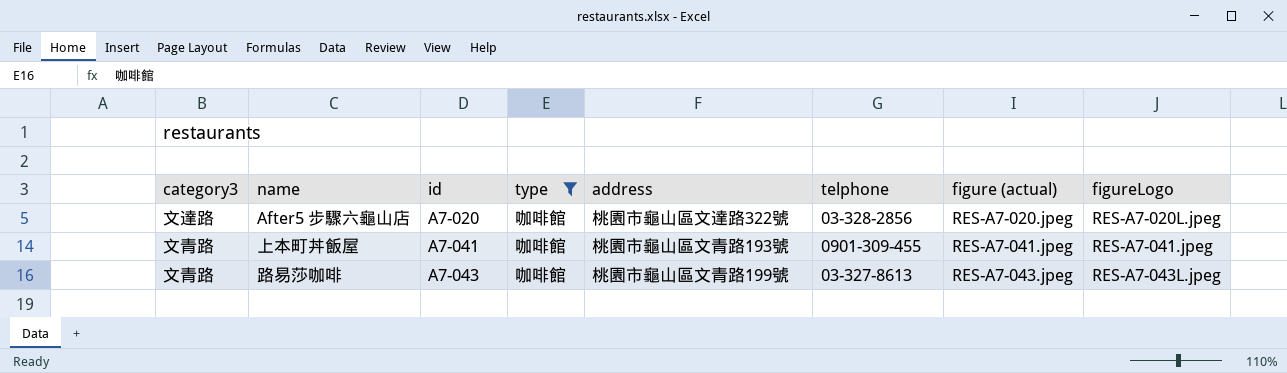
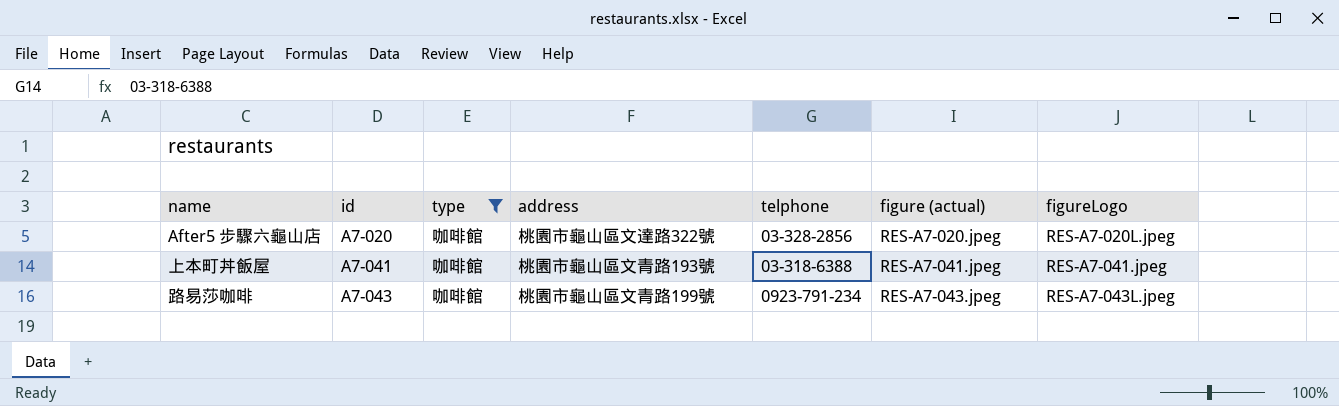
column category3 | position: 1 -> none
上本町丼飯屋 | telphone: 0901-309-455 -> 03-318-6388
路易莎咖啡 | telphone: 03-327-8613 -> 0923-791-234

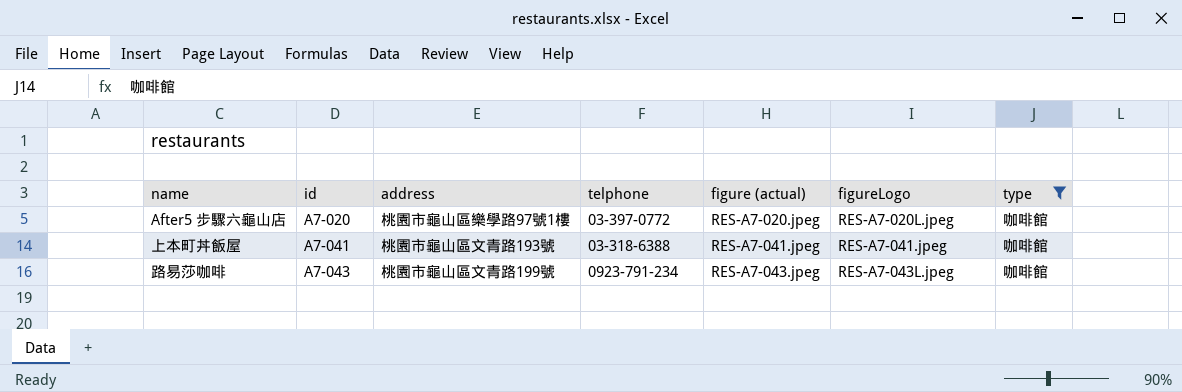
column type | position: 3 -> 7
After5 步驟六龜山店 | address: 桃園市龜山區文達路322號 -> 桃園市龜山區樂學路97號1樓
After5 步驟六龜山店 | telphone: 03-328-2856 -> 03-397-0772

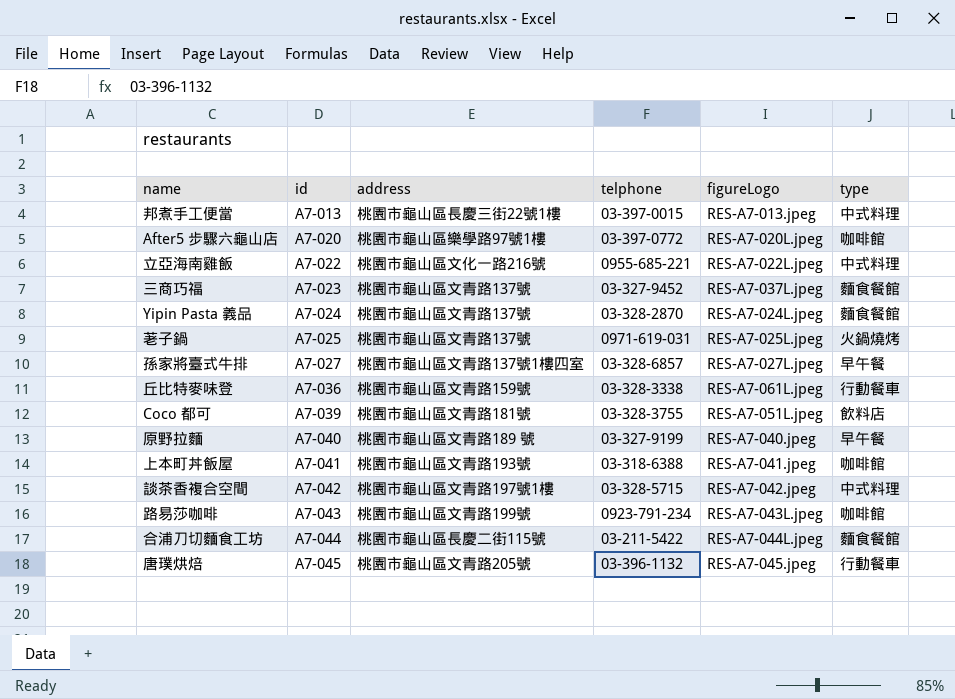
filter: type = 咖啡館 -> none
column figure (actual) | position: 5 -> none

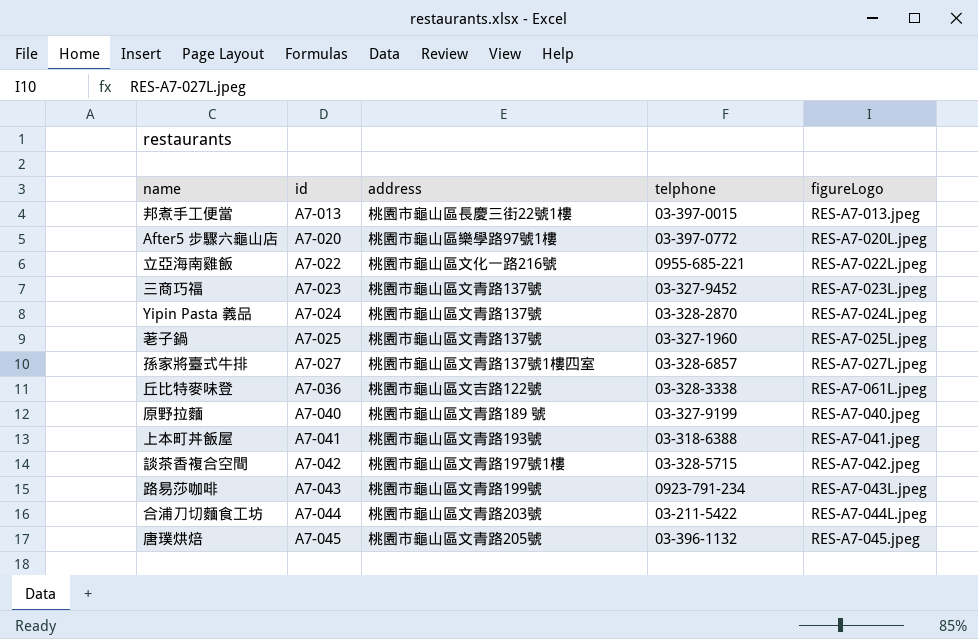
column type | position: 6 -> none
row Coco 都可: A7-039 | 桃園市龜山區文青路181號 | 03-328-3755 | RES-A7-051L.jpeg | 飲料店 -> none
三商巧福 | figureLogo: RES-A7-037L.jpeg -> RES-A7-023L.jpeg
荖子鍋 | telphone: 0971-619-031 -> 03-327-1960
丘比特麥味登 | address: 桃園市龜山區文青路159號 -> 桃園市龜山區文吉路122號
合浦刀切麵食工坊 | address: 桃園市龜山區長慶二街115號 -> 桃園市龜山區文青路203號

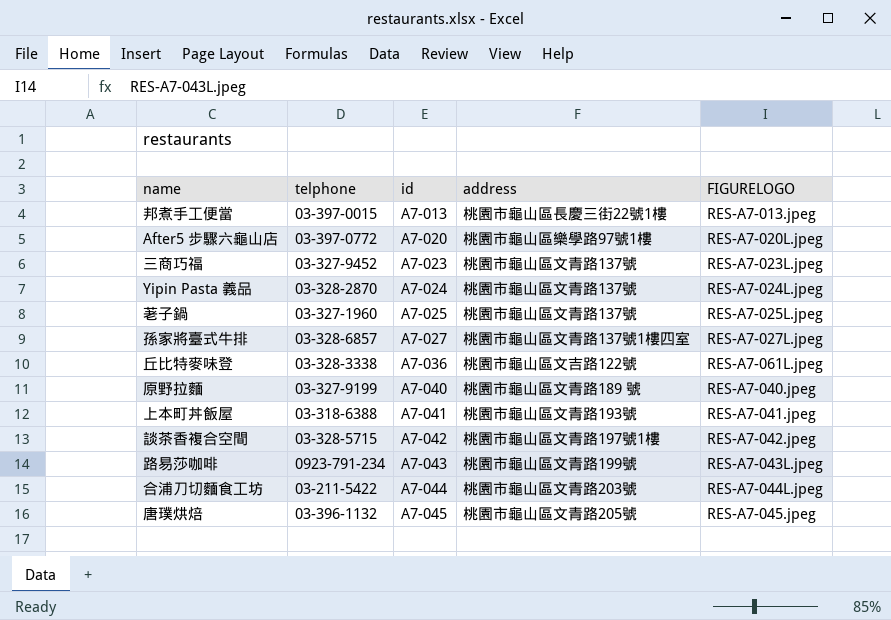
column telphone | position: 4 -> 2
column name: figureLogo -> FIGURELOGO
row 立亞海南雞飯: A7-022 | 桃園市龜山區文化一路216號 | 0955-685-221 | RES-A7-022L.jpeg -> none

